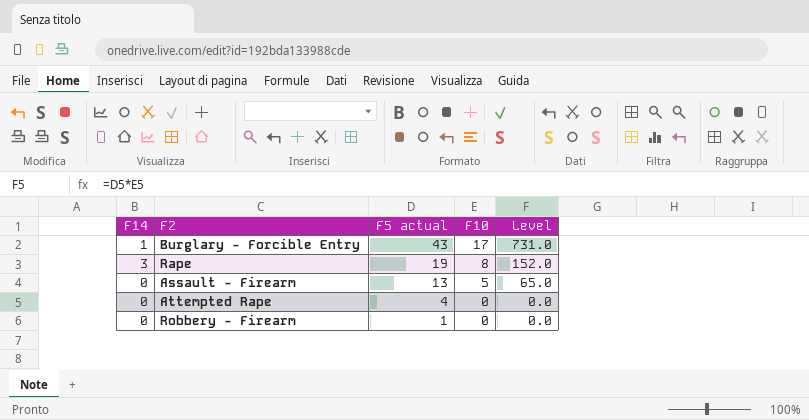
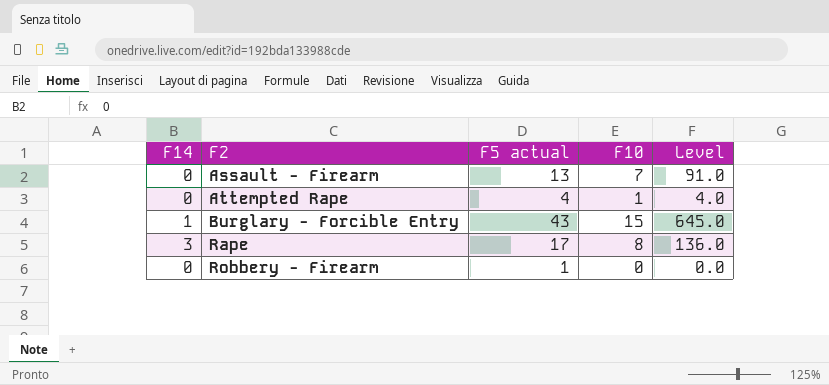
row order: F5 actual descending -> F2 ascending
Assault - Firearm | F10: 5 -> 7
Assault - Firearm | Level: 65.0 -> 91.0
Attempted Rape | F10: 0 -> 1
Attempted Rape | Level: 0.0 -> 4.0
Burglary - Forcible Entry | F10: 17 -> 15
Burglary - Forcible Entry | Level: 731.0 -> 645.0
Rape | F5 actual: 19 -> 17
Rape | Level: 152.0 -> 136.0

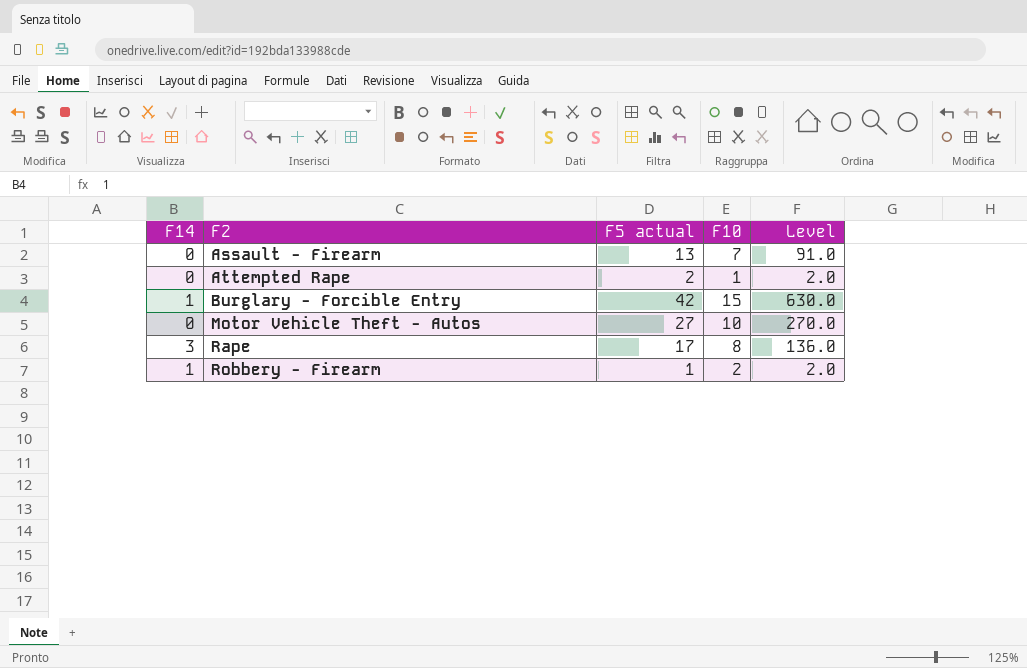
Attempted Rape | F5 actual: 4 -> 2
Attempted Rape | Level: 4.0 -> 2.0
Burglary - Forcible Entry | F5 actual: 43 -> 42
Burglary - Forcible Entry | Level: 645.0 -> 630.0
row Motor Vehicle Theft - Autos: none -> 0 | 27 | 10 | 270.0
Robbery - Firearm | F14: 0 -> 1
Robbery - Firearm | F10: 0 -> 2
Robbery - Firearm | Level: 0.0 -> 2.0

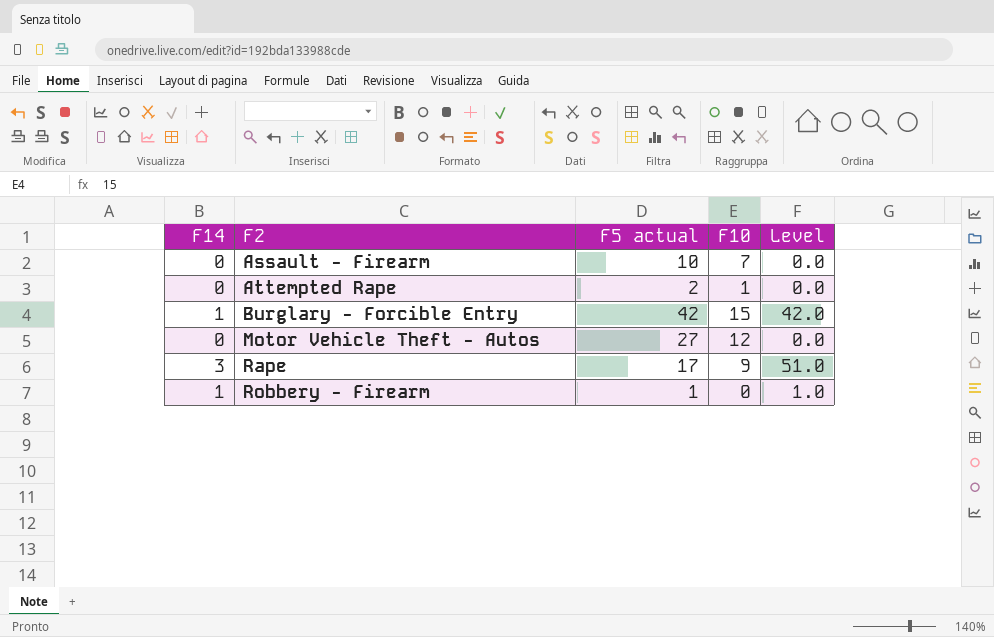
column Level | formula: [F5 actual] * [F10] -> [F14] * [F5 actual]
Assault - Firearm | F5 actual: 13 -> 10
Motor Vehicle Theft - Autos | F10: 10 -> 12
Rape | F10: 8 -> 9
Robbery - Firearm | F10: 2 -> 0

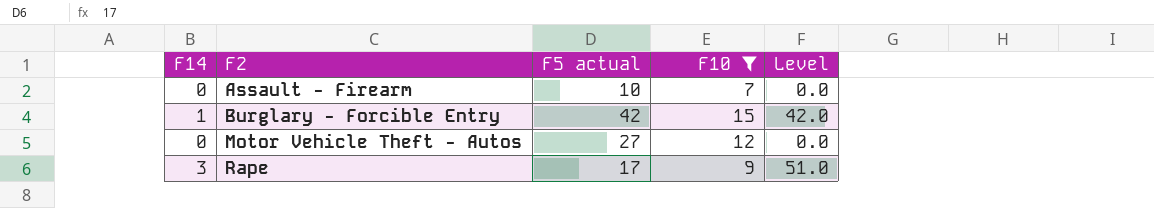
filter: none -> F10 >= 7

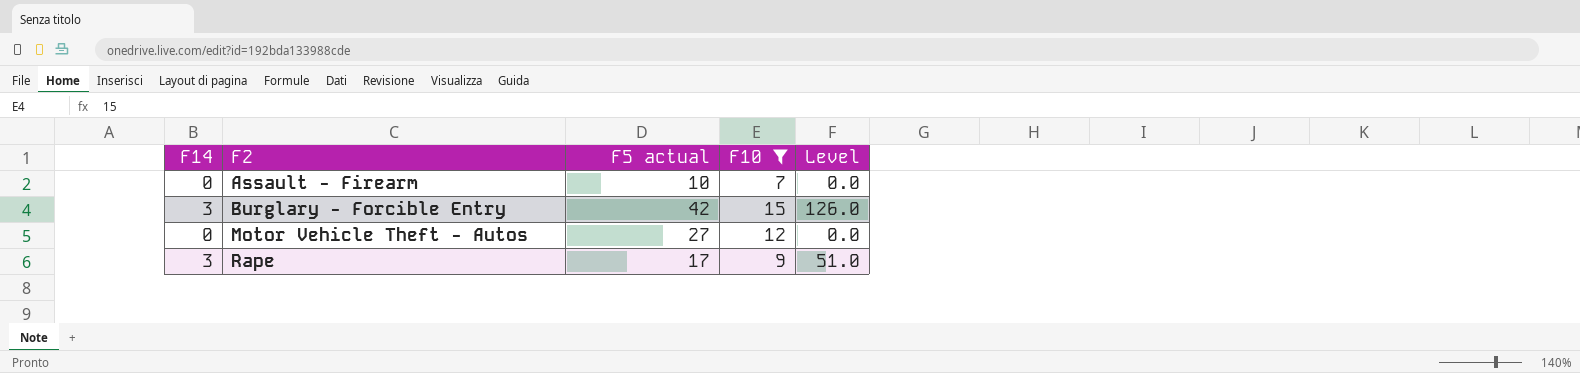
Burglary - Forcible Entry | F14: 1 -> 3
Burglary - Forcible Entry | Level: 42.0 -> 126.0

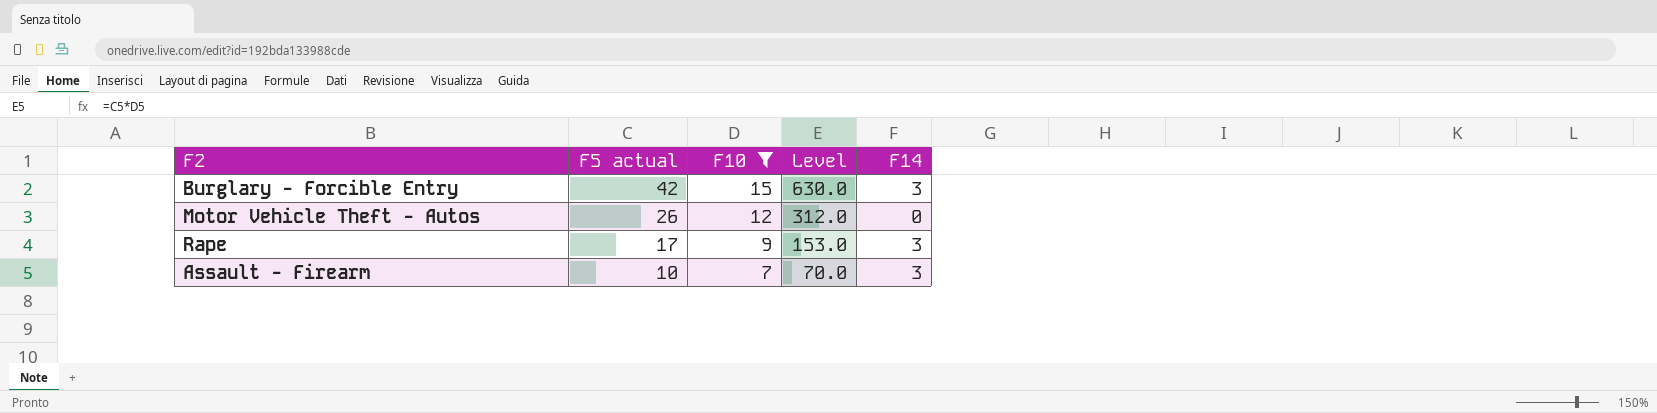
row order: F2 ascending -> F5 actual descending
column Level | formula: [F14] * [F5 actual] -> [F5 actual] * [F10]
column F14 | position: 1 -> 5
Motor Vehicle Theft - Autos | F5 actual: 27 -> 26
Assault - Firearm | F14: 0 -> 3

